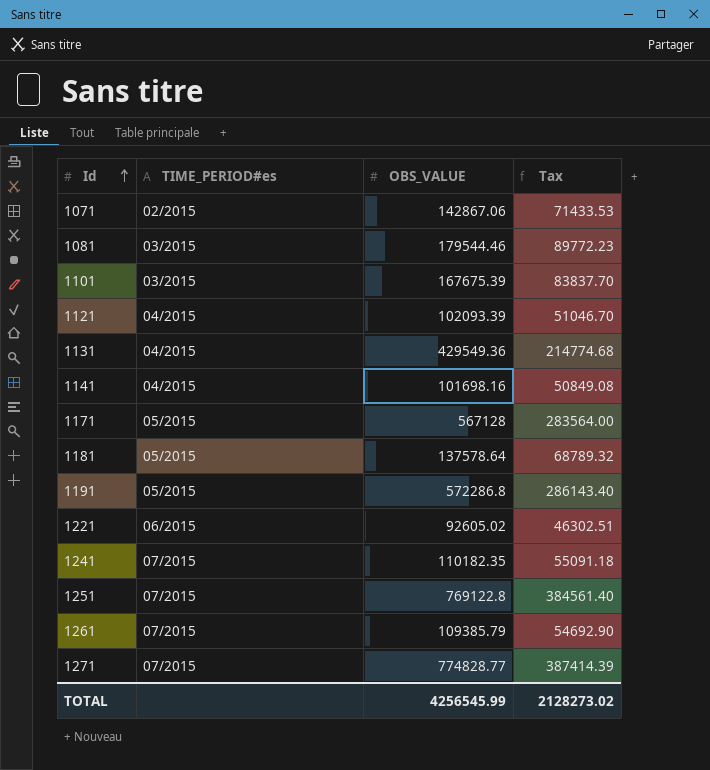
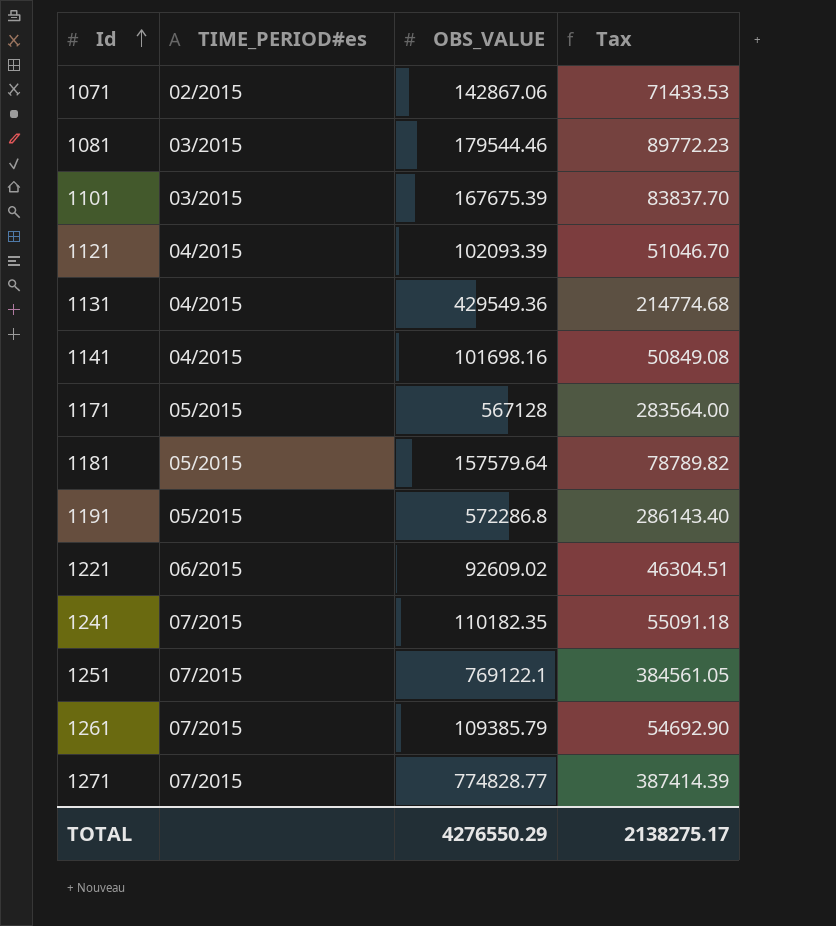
1181 | OBS_VALUE: 137578.64 -> 157579.64
1181 | Tax: 68789.32 -> 78789.82
1221 | OBS_VALUE: 92605.02 -> 92609.02
1221 | Tax: 46302.51 -> 46304.51
1251 | OBS_VALUE: 769122.8 -> 769122.1
1251 | Tax: 384561.40 -> 384561.05
TOTAL | OBS_VALUE: 4256545.99 -> 4276550.29
TOTAL | Tax: 2128273.02 -> 2138275.17

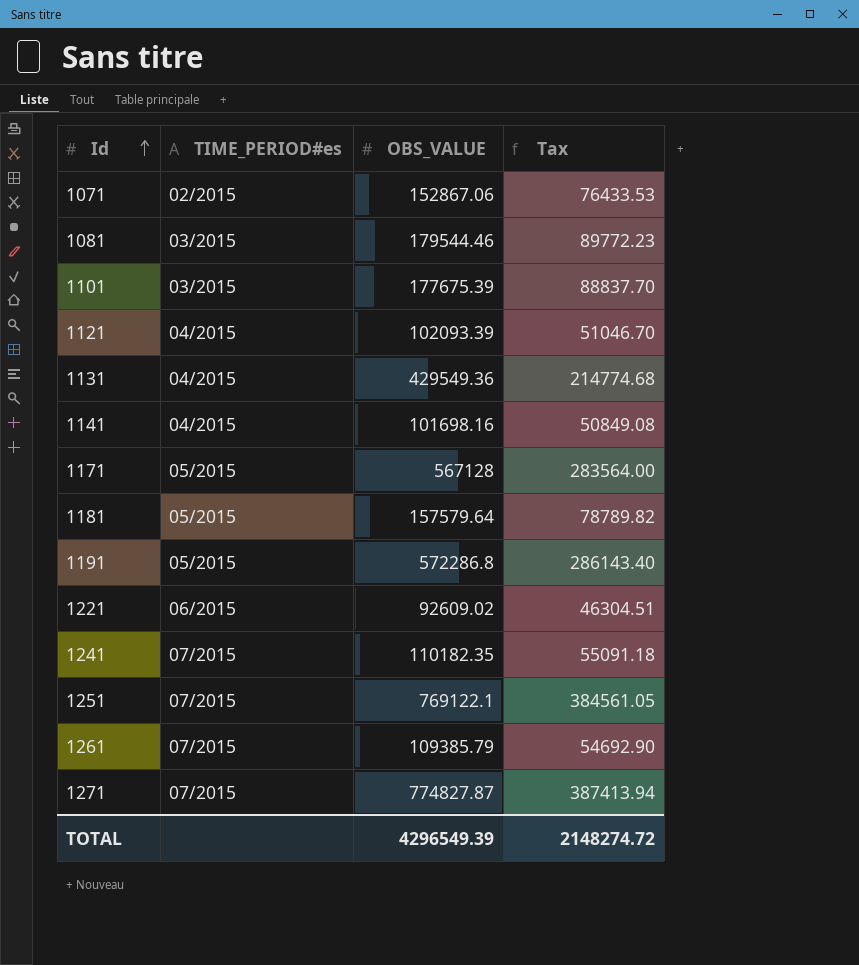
1071 | OBS_VALUE: 142867.06 -> 152867.06
1071 | Tax: 71433.53 -> 76433.53
1101 | OBS_VALUE: 167675.39 -> 177675.39
1101 | Tax: 83837.70 -> 88837.70
1271 | OBS_VALUE: 774828.77 -> 774827.87
1271 | Tax: 387414.39 -> 387413.94
TOTAL | OBS_VALUE: 4276550.29 -> 4296549.39
TOTAL | Tax: 2138275.17 -> 2148274.72

